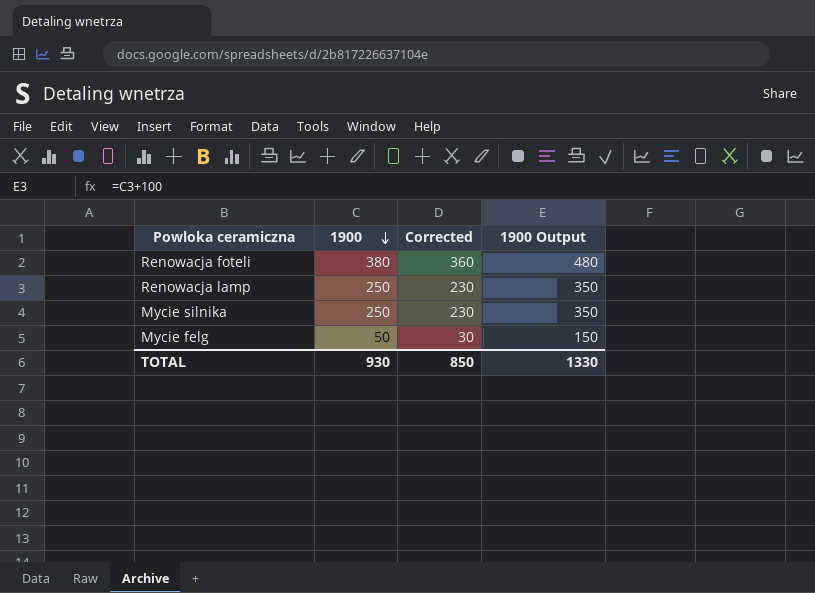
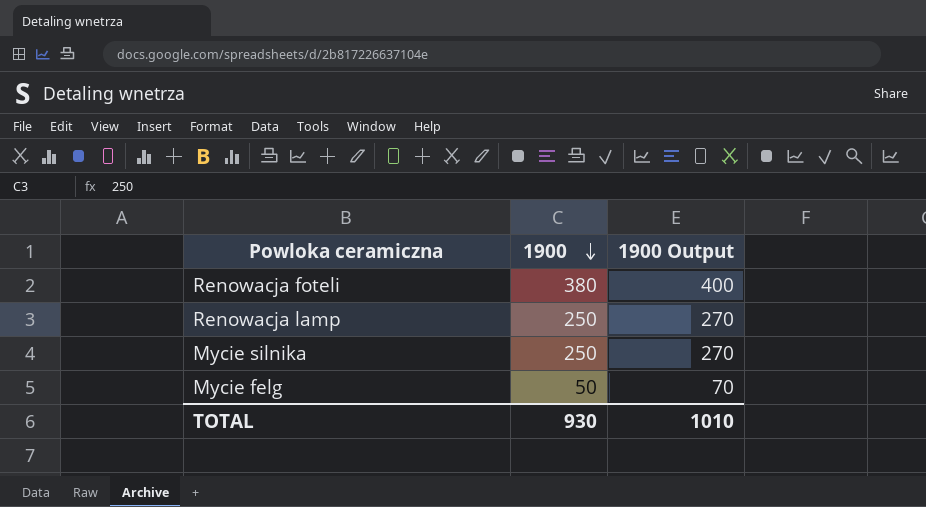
column Corrected | formula: [1900] - 20 -> none
column 1900 Output | formula: [1900] + 100 -> [1900] + 20
TOTAL | 1900 Output: 1330 -> 1010

